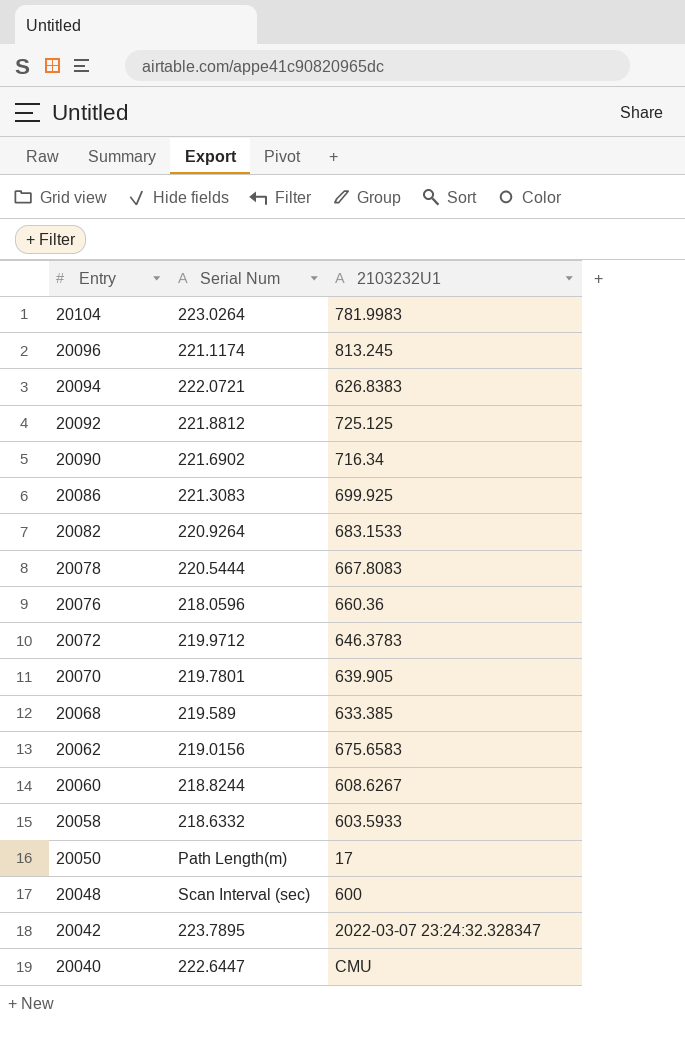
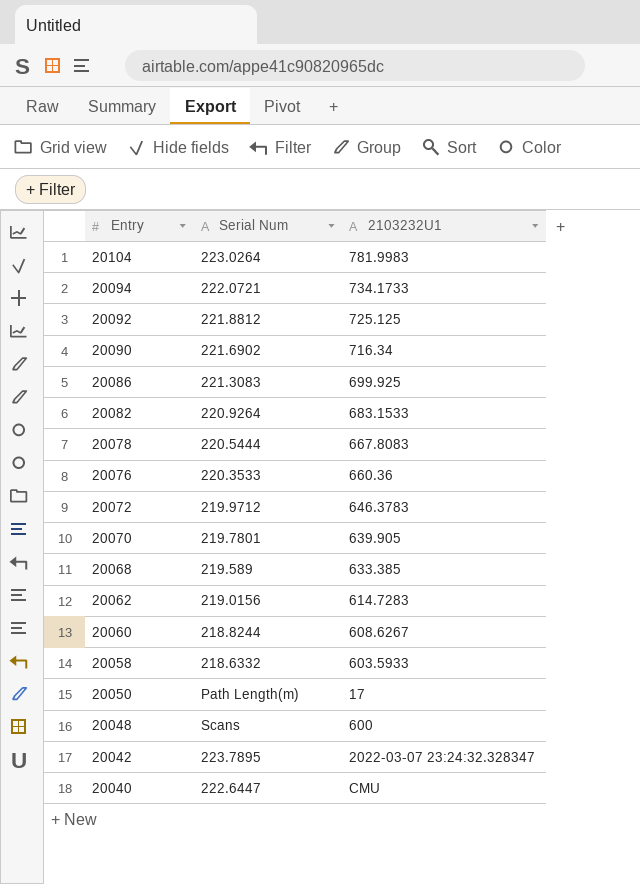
row 20096: 221.1174 | 813.245 -> none
20094 | 2103232U1: 626.8383 -> 734.1733
20076 | Serial Num: 218.0596 -> 220.3533
20062 | 2103232U1: 675.6583 -> 614.7283
20048 | Serial Num: Scan Interval (sec) -> Scans

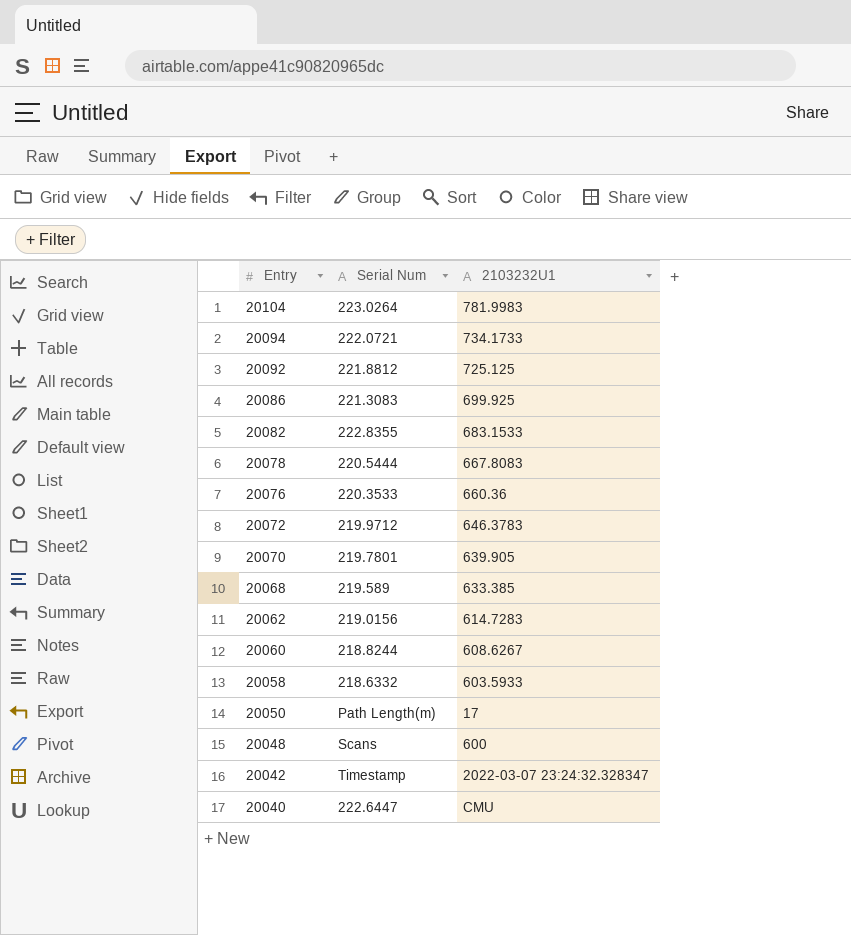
row 20090: 221.6902 | 716.34 -> none
20082 | Serial Num: 220.9264 -> 222.8355
20042 | Serial Num: 223.7895 -> Timestamp

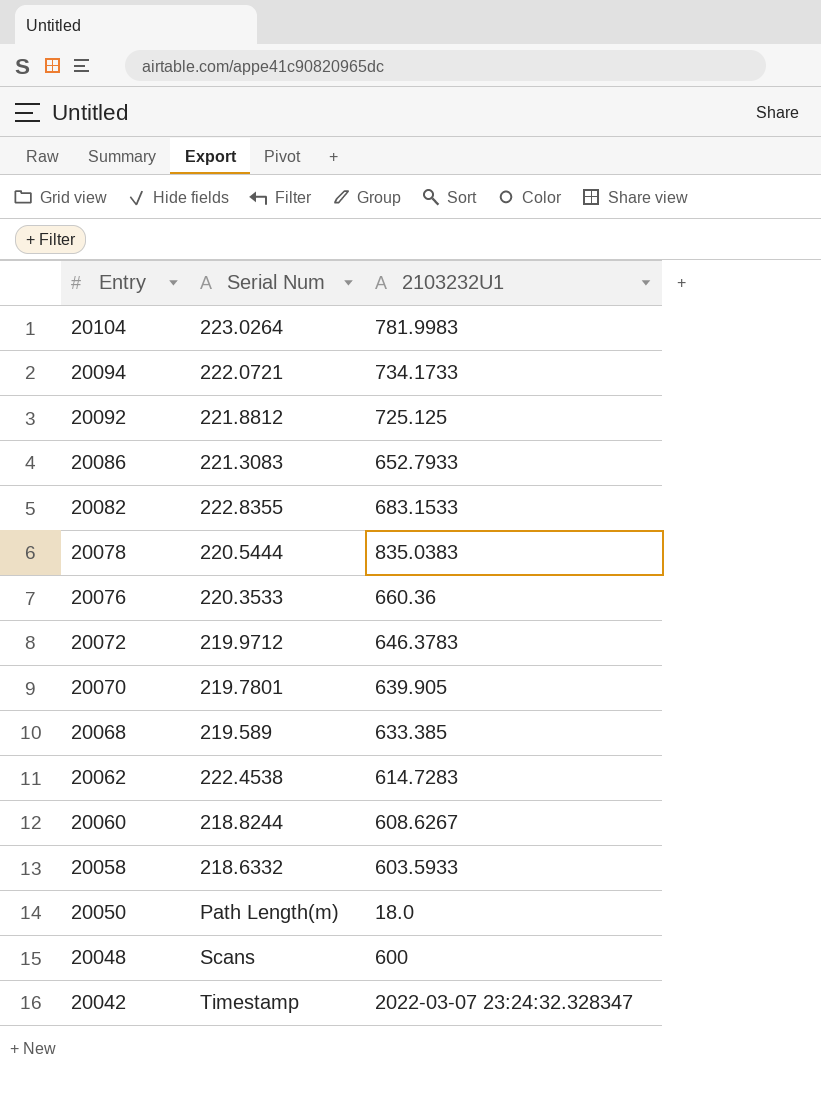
row 20040: 222.6447 | CMU -> none
20086 | 2103232U1: 699.925 -> 652.7933
20078 | 2103232U1: 667.8083 -> 835.0383
20062 | Serial Num: 219.0156 -> 222.4538
20050 | 2103232U1: 17 -> 18.0

